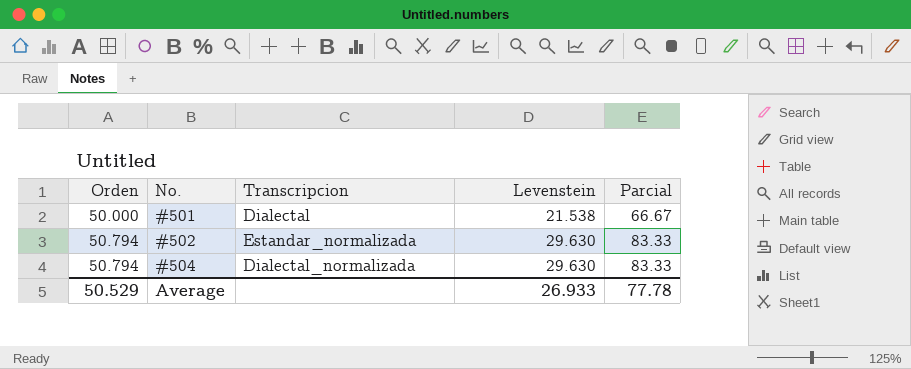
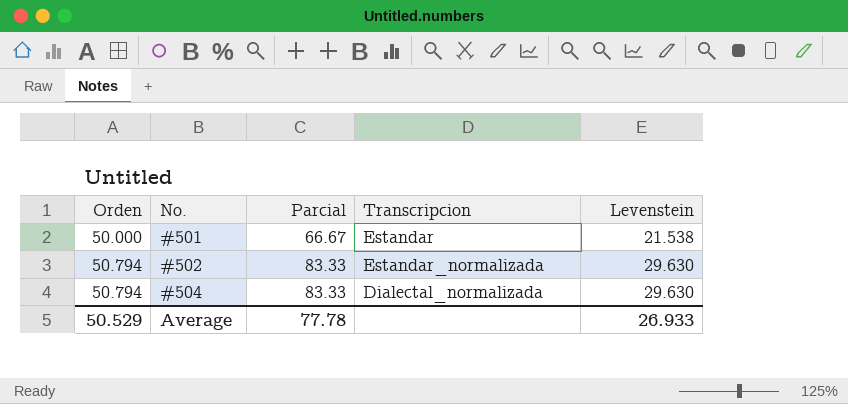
column Parcial | position: 5 -> 3
#501 | Transcripcion: Dialectal -> Estandar

